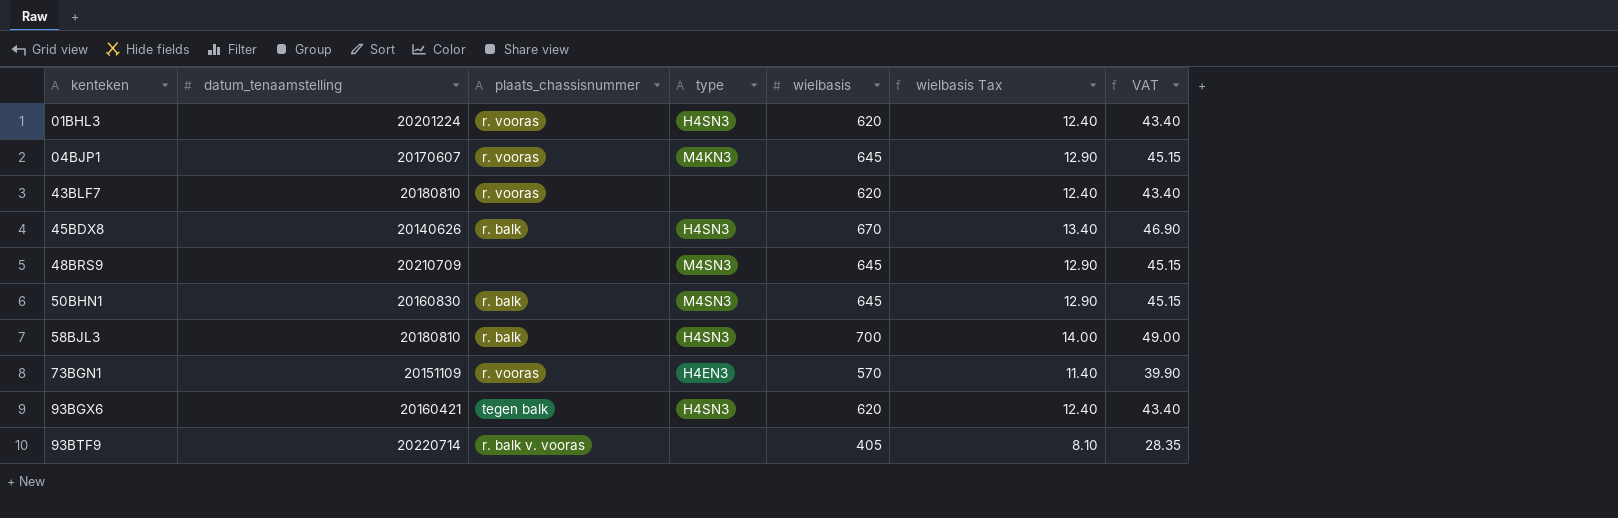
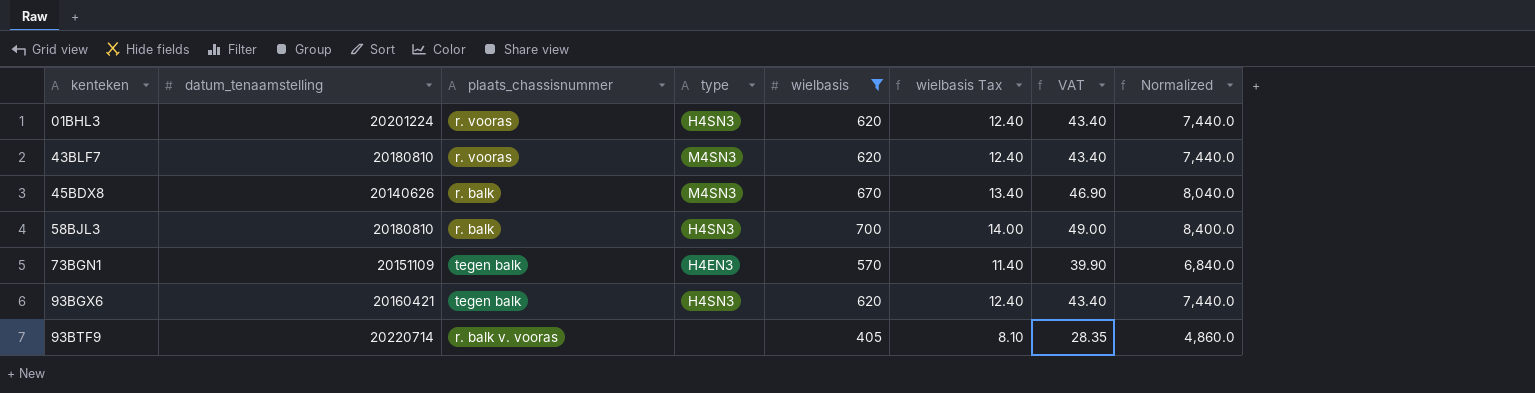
filter: none -> wielbasis != 645
column Normalized | formula: none -> [wielbasis] * 12
43BLF7 | type: none -> M4SN3
45BDX8 | type: H4SN3 -> M4SN3
73BGN1 | plaats_chassisnummer: r. vooras -> tegen balk

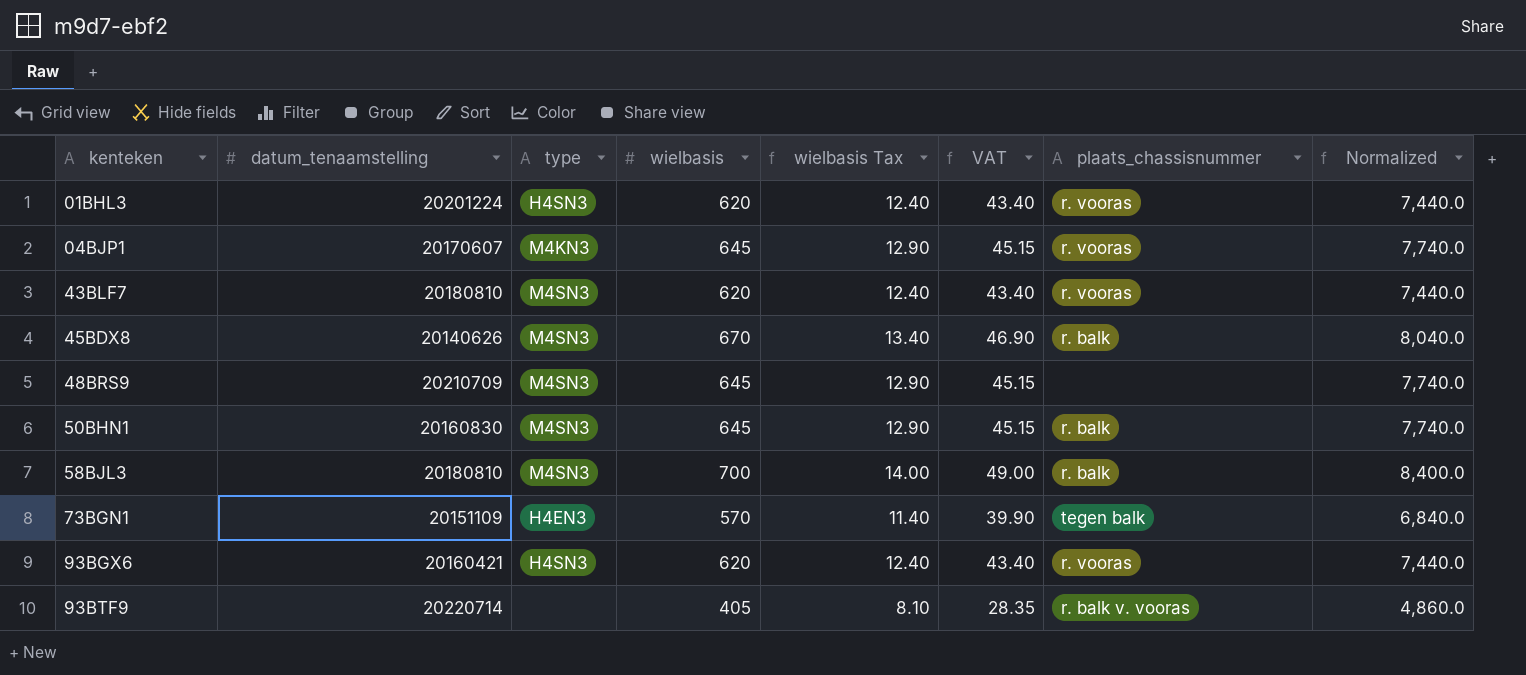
filter: wielbasis != 645 -> none
column plaats_chassisnummer | position: 3 -> 7
58BJL3 | type: H4SN3 -> M4SN3
93BGX6 | plaats_chassisnummer: tegen balk -> r. vooras

